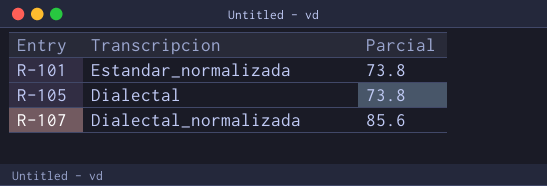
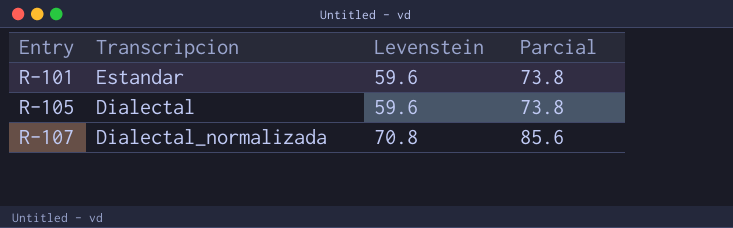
column Levenstein | position: none -> 3
R-101 | Transcripcion: Estandar_normalizada -> Estandar

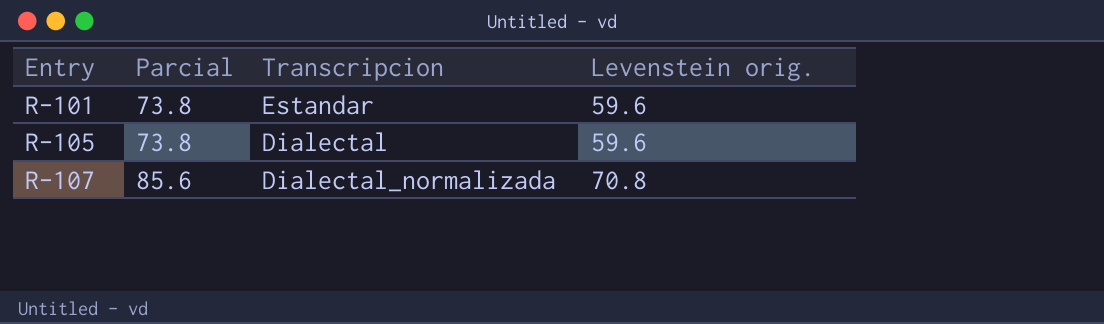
column Parcial | position: 4 -> 2
column name: Levenstein -> Levenstein orig.

